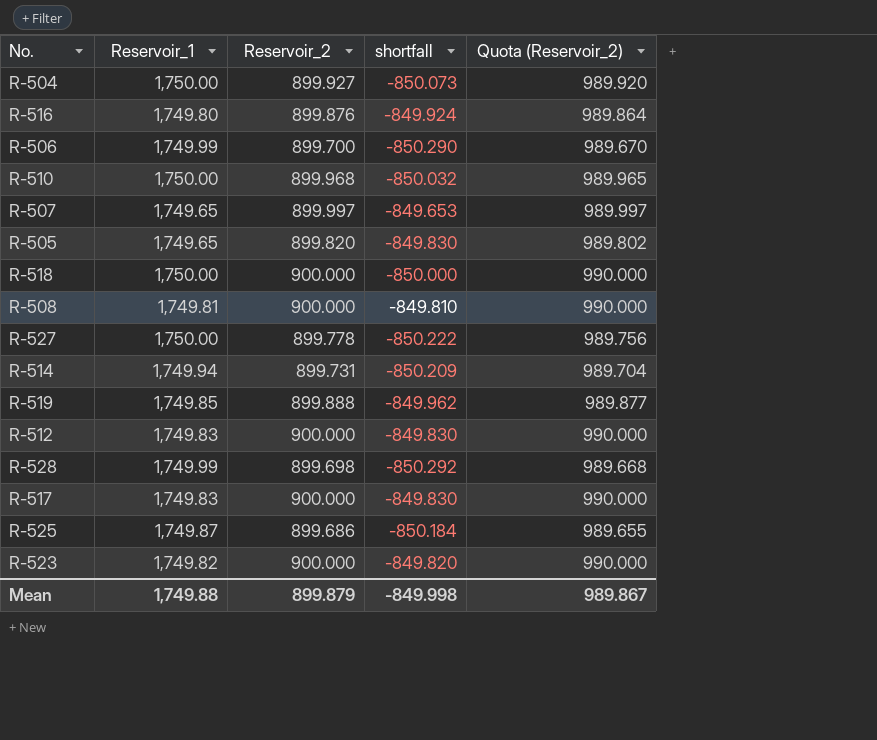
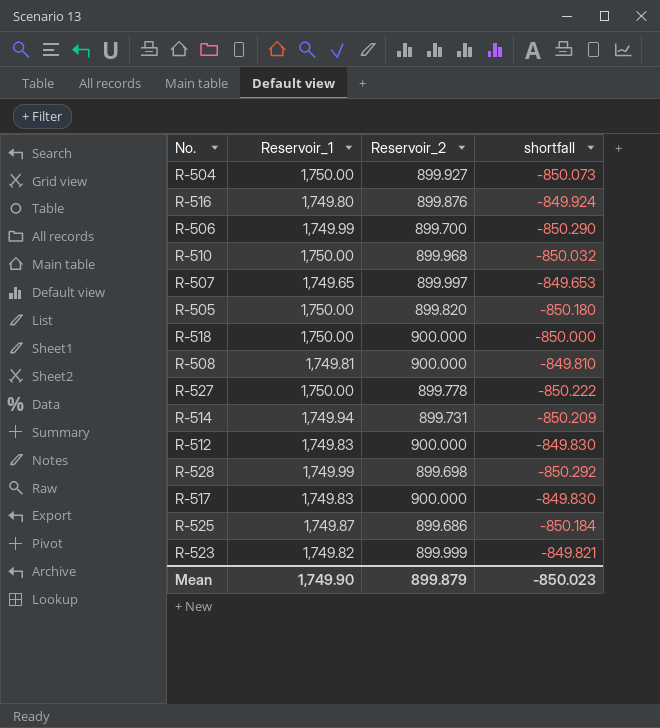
column Quota (Reservoir_2) | formula: [Reservoir_2] * 1.1 -> none
row R-519: 1,749.85 | 899.888 | -849.962 | 989.877 -> none
R-505 | Reservoir_1: 1,749.65 -> 1,750.00
R-505 | shortfall: -849.830 -> -850.180
R-523 | Reservoir_2: 900.000 -> 899.999
R-523 | shortfall: -849.820 -> -849.821
Mean | Reservoir_1: 1,749.88 -> 1,749.90
Mean | shortfall: -849.998 -> -850.023

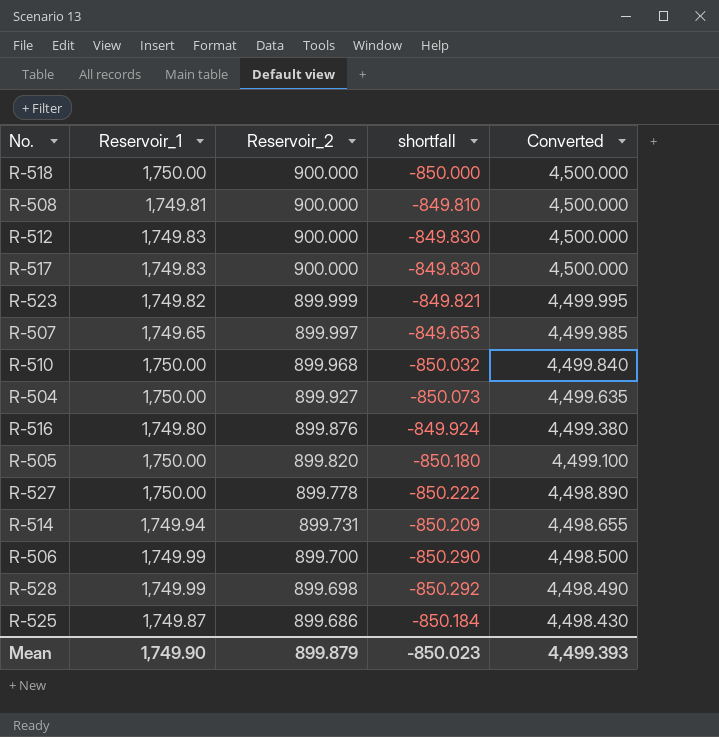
row order: none -> Reservoir_2 descending
column Converted | formula: none -> [Reservoir_2] * 5

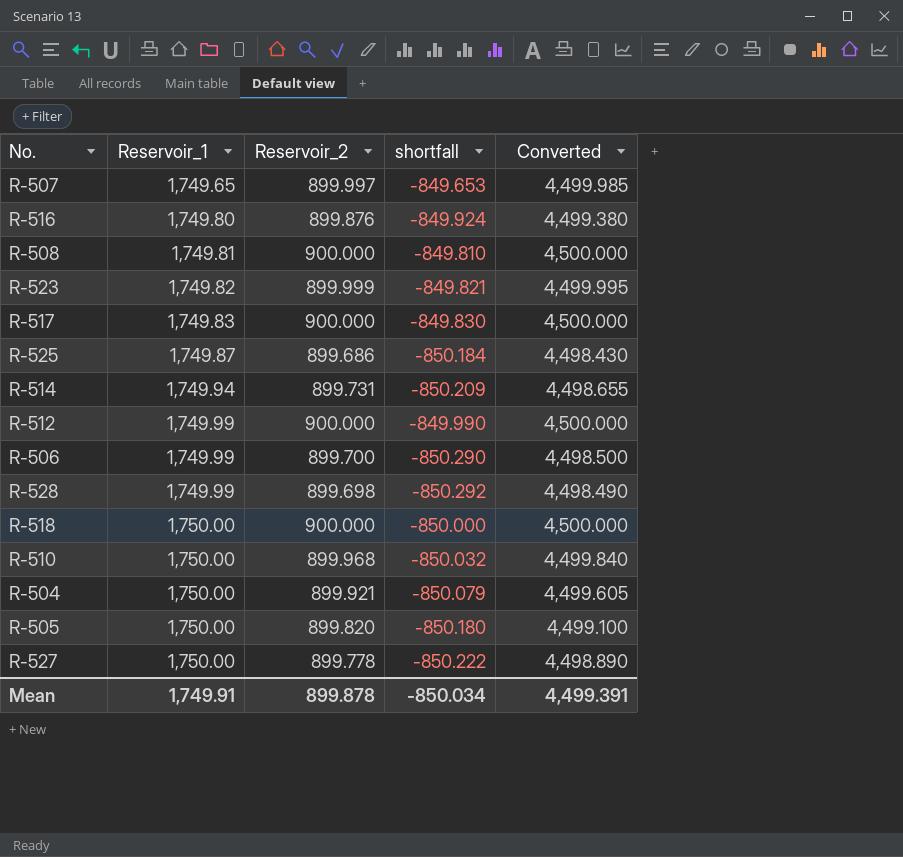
row order: Reservoir_2 descending -> Reservoir_1 ascending
R-512 | Reservoir_1: 1,749.83 -> 1,749.99
R-512 | shortfall: -849.830 -> -849.990
R-504 | Reservoir_2: 899.927 -> 899.921
R-504 | shortfall: -850.073 -> -850.079
R-504 | Converted: 4,499.635 -> 4,499.605
Mean | Reservoir_1: 1,749.90 -> 1,749.91
Mean | Reservoir_2: 899.879 -> 899.878
Mean | shortfall: -850.023 -> -850.034
Mean | Converted: 4,499.393 -> 4,499.391

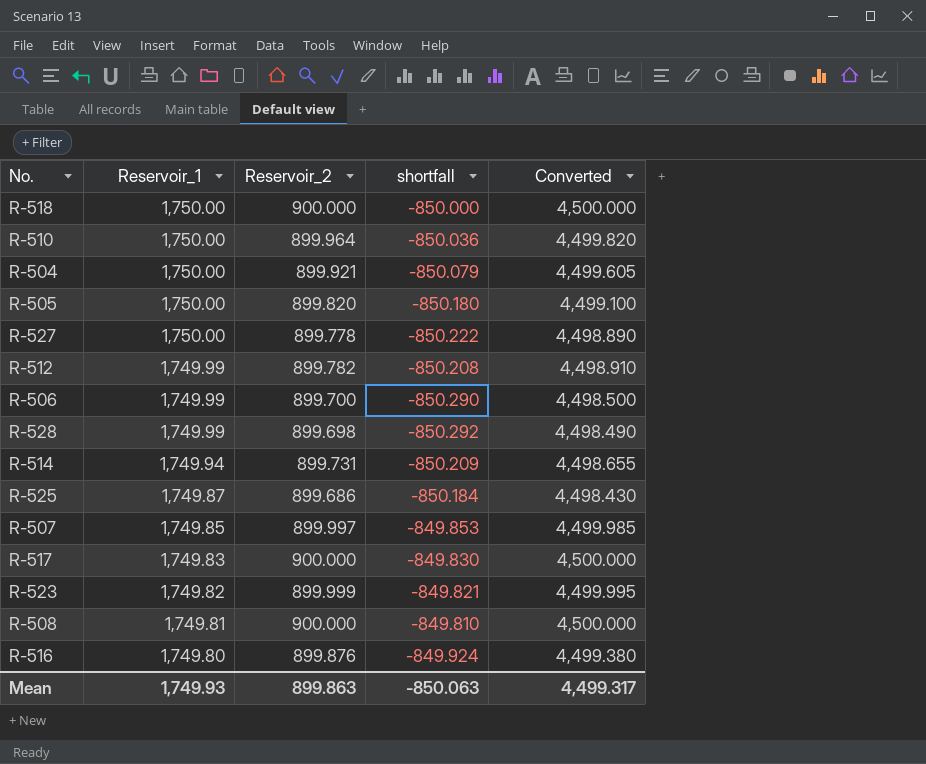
row order: Reservoir_1 ascending -> Reservoir_1 descending
R-510 | Reservoir_2: 899.968 -> 899.964
R-510 | shortfall: -850.032 -> -850.036
R-510 | Converted: 4,499.840 -> 4,499.820
R-512 | Reservoir_2: 900.000 -> 899.782
R-512 | shortfall: -849.990 -> -850.208
R-512 | Converted: 4,500.000 -> 4,498.910
R-507 | Reservoir_1: 1,749.65 -> 1,749.85
R-507 | shortfall: -849.653 -> -849.853
Mean | Reservoir_1: 1,749.91 -> 1,749.93
Mean | Reservoir_2: 899.878 -> 899.863
Mean | shortfall: -850.034 -> -850.063
Mean | Converted: 4,499.391 -> 4,499.317

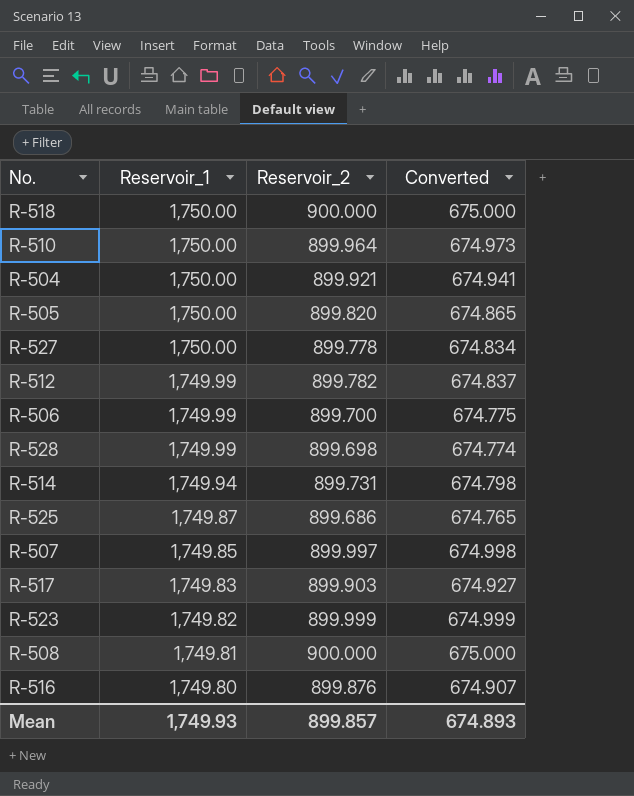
column shortfall | formula: [Reservoir_2] - [Reservoir_1] -> none
column Converted | formula: [Reservoir_2] * 5 -> [Reservoir_2] * 0.75
R-517 | Reservoir_2: 900.000 -> 899.903
Mean | Reservoir_2: 899.863 -> 899.857
Mean | Converted: 4,499.317 -> 674.893

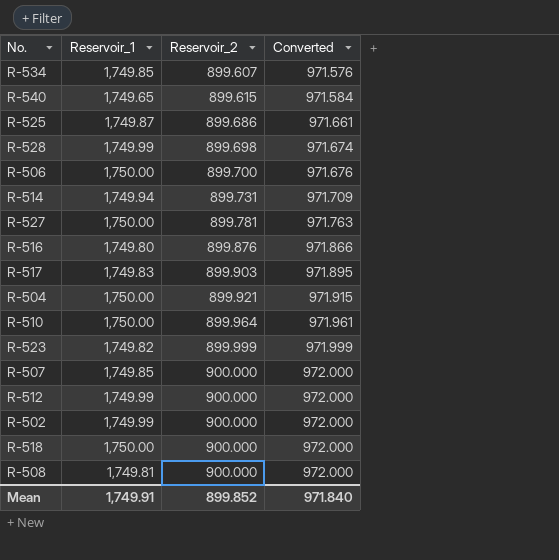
row order: Reservoir_1 descending -> Reservoir_2 ascending
column Converted | formula: [Reservoir_2] * 0.75 -> [Reservoir_2] * 1.08
row R-505: 1,750.00 | 899.820 | 674.865 -> none
row R-534: none -> 1,749.85 | 899.607 | 971.576
row R-540: none -> 1,749.65 | 899.615 | 971.584
R-506 | Reservoir_1: 1,749.99 -> 1,750.00
R-527 | Reservoir_2: 899.778 -> 899.781
R-507 | Reservoir_2: 899.997 -> 900.000
R-512 | Reservoir_2: 899.782 -> 900.000
row R-502: none -> 1,749.99 | 900.000 | 972.000
Mean | Reservoir_1: 1,749.93 -> 1,749.91
Mean | Reservoir_2: 899.857 -> 899.852
Mean | Converted: 674.893 -> 971.840

